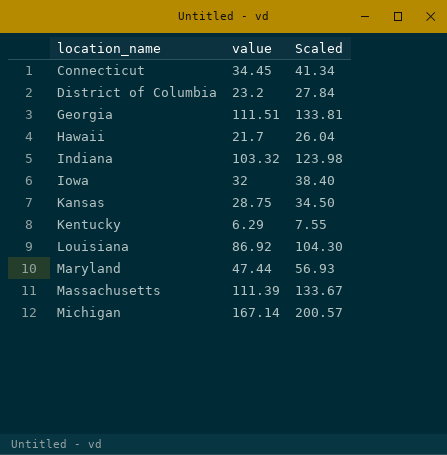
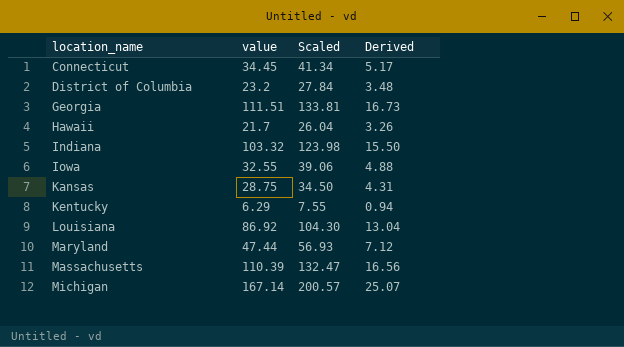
column Derived | formula: none -> [value] * 0.15
Iowa | value: 32 -> 32.55
Iowa | Scaled: 38.40 -> 39.06
Massachusetts | value: 111.39 -> 110.39
Massachusetts | Scaled: 133.67 -> 132.47

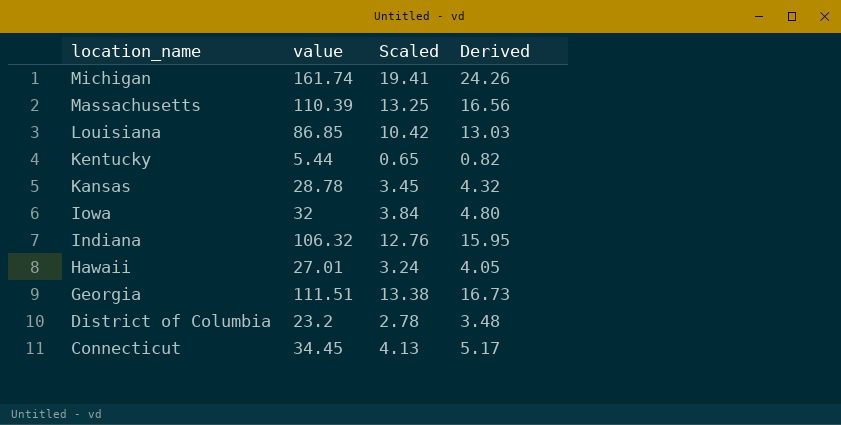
row order: location_name ascending -> location_name descending
column Scaled | formula: [value] * 1.2 -> [value] * 0.12
row Maryland: 47.44 | 56.93 | 7.12 -> none
Michigan | value: 167.14 -> 161.74
Michigan | Derived: 25.07 -> 24.26
Louisiana | value: 86.92 -> 86.85
Louisiana | Derived: 13.04 -> 13.03
Kentucky | value: 6.29 -> 5.44
Kentucky | Derived: 0.94 -> 0.82
Kansas | value: 28.75 -> 28.78
Kansas | Derived: 4.31 -> 4.32
Iowa | value: 32.55 -> 32
Iowa | Derived: 4.88 -> 4.80
Indiana | value: 103.32 -> 106.32
Indiana | Derived: 15.50 -> 15.95
Hawaii | value: 21.7 -> 27.01
Hawaii | Derived: 3.26 -> 4.05

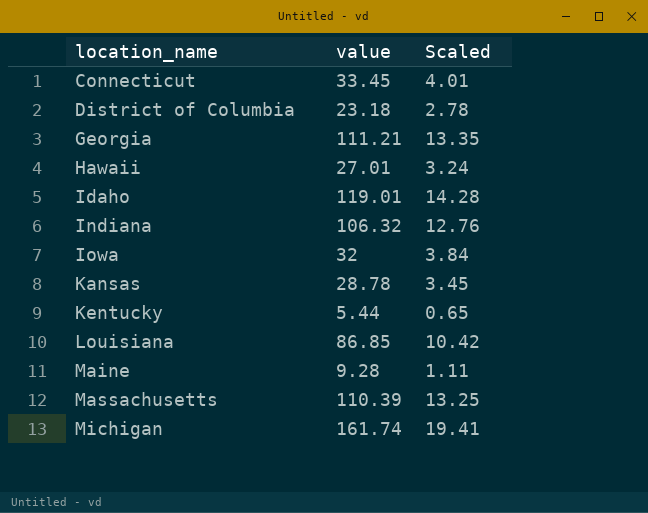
row order: location_name descending -> location_name ascending
column Derived | formula: [value] * 0.15 -> none
Connecticut | value: 34.45 -> 33.45
Connecticut | Scaled: 4.13 -> 4.01
District of Columbia | value: 23.2 -> 23.18
Georgia | value: 111.51 -> 111.21
Georgia | Scaled: 13.38 -> 13.35
row Idaho: none -> 119.01 | 14.28
row Maine: none -> 9.28 | 1.11

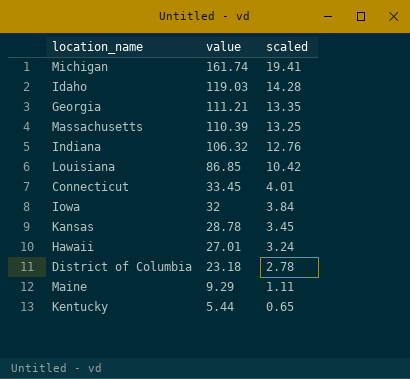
row order: location_name ascending -> value descending
column name: Scaled -> scaled
Idaho | value: 119.01 -> 119.03
Maine | value: 9.28 -> 9.29

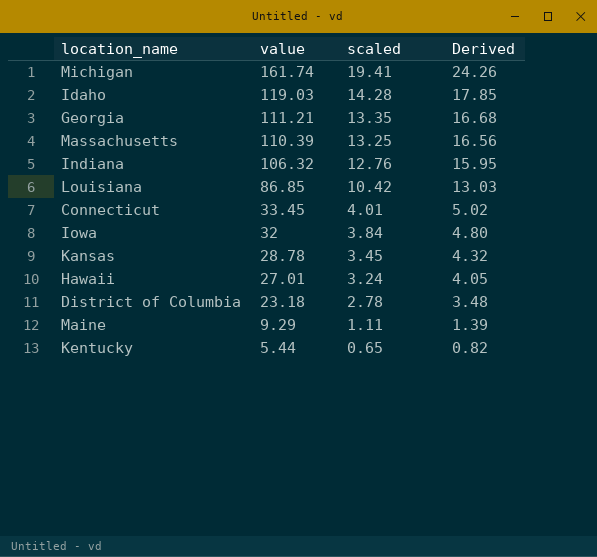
column Derived | formula: none -> [value] * 0.15

